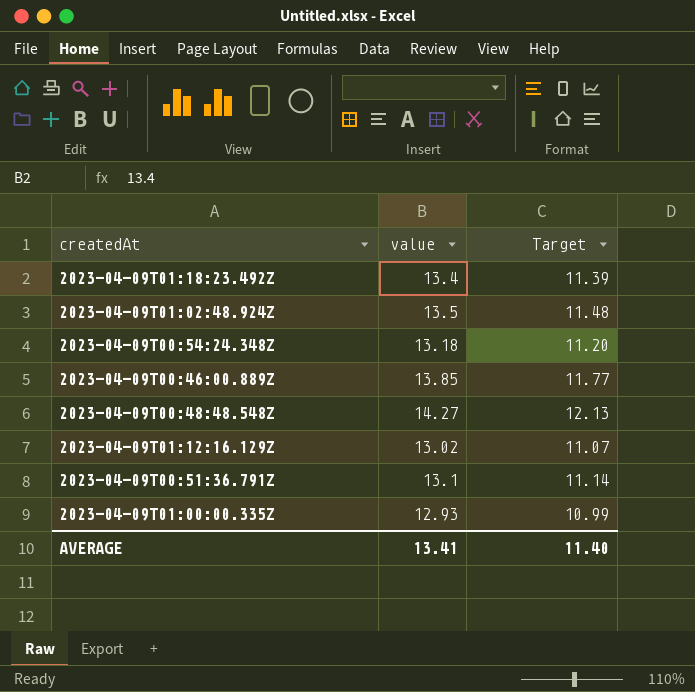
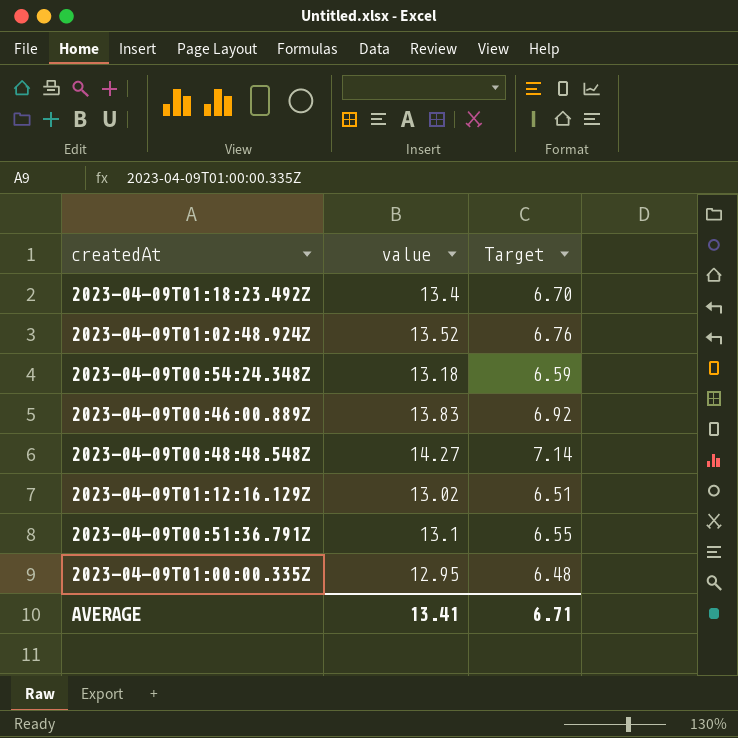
column Target | formula: [value] * 0.85 -> [value] * 0.5
2023-04-09T01:02:48.924Z | value: 13.5 -> 13.52
2023-04-09T00:46:00.889Z | value: 13.85 -> 13.83
2023-04-09T01:00:00.335Z | value: 12.93 -> 12.95
AVERAGE | Target: 11.40 -> 6.71

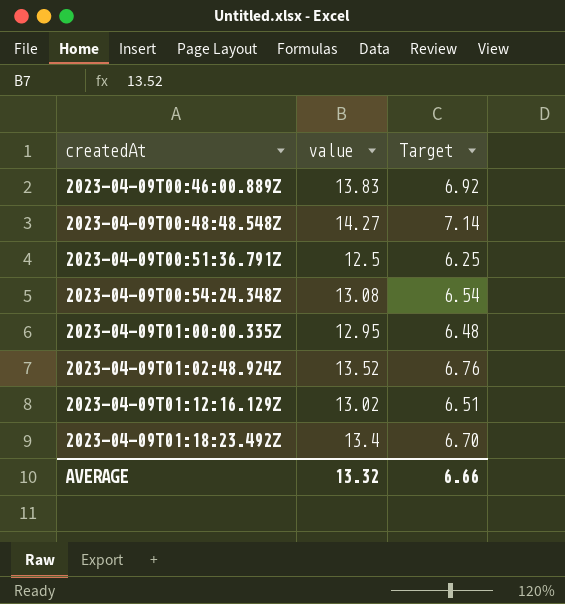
row order: none -> createdAt ascending
2023-04-09T00:51:36.791Z | value: 13.1 -> 12.5
2023-04-09T00:51:36.791Z | Target: 6.55 -> 6.25
2023-04-09T00:54:24.348Z | value: 13.18 -> 13.08
2023-04-09T00:54:24.348Z | Target: 6.59 -> 6.54
AVERAGE | value: 13.41 -> 13.32
AVERAGE | Target: 6.71 -> 6.66

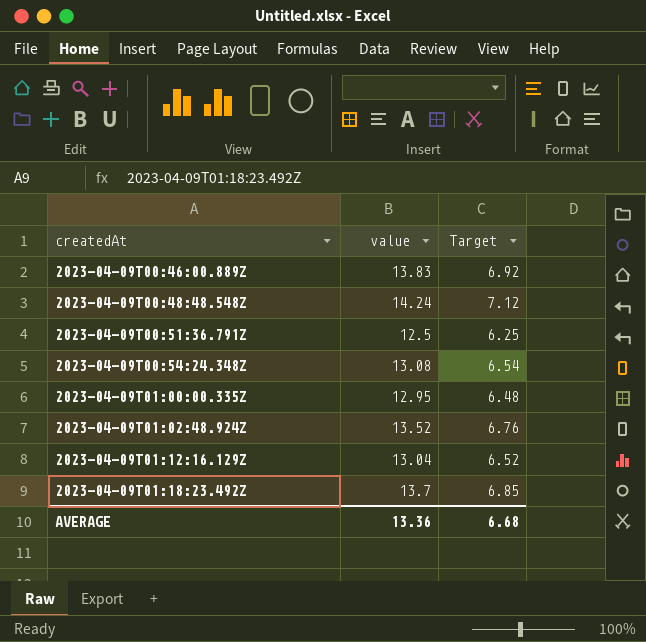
2023-04-09T00:48:48.548Z | value: 14.27 -> 14.24
2023-04-09T00:48:48.548Z | Target: 7.14 -> 7.12
2023-04-09T01:12:16.129Z | value: 13.02 -> 13.04
2023-04-09T01:12:16.129Z | Target: 6.51 -> 6.52
2023-04-09T01:18:23.492Z | value: 13.4 -> 13.7
2023-04-09T01:18:23.492Z | Target: 6.70 -> 6.85
AVERAGE | value: 13.32 -> 13.36
AVERAGE | Target: 6.66 -> 6.68

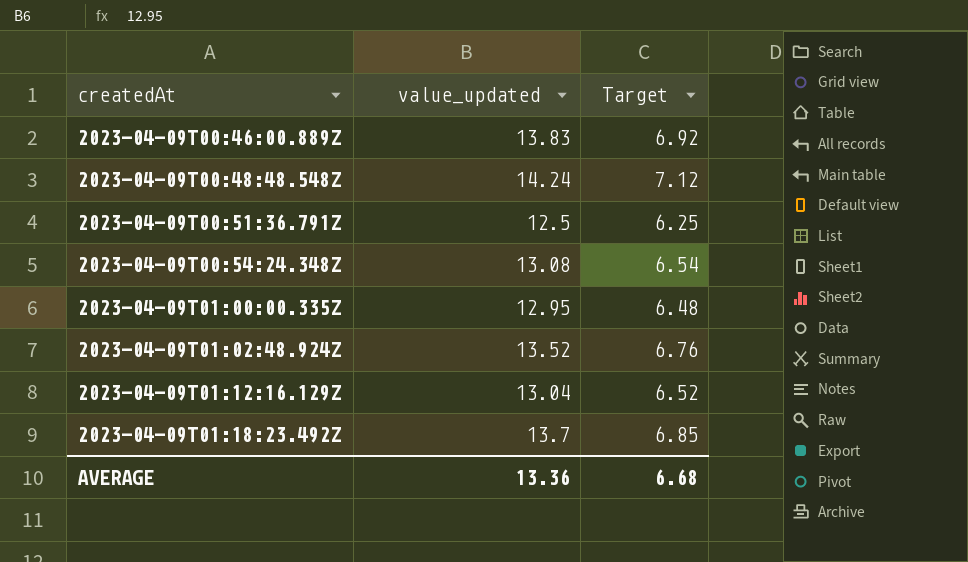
column name: value -> value_updated

